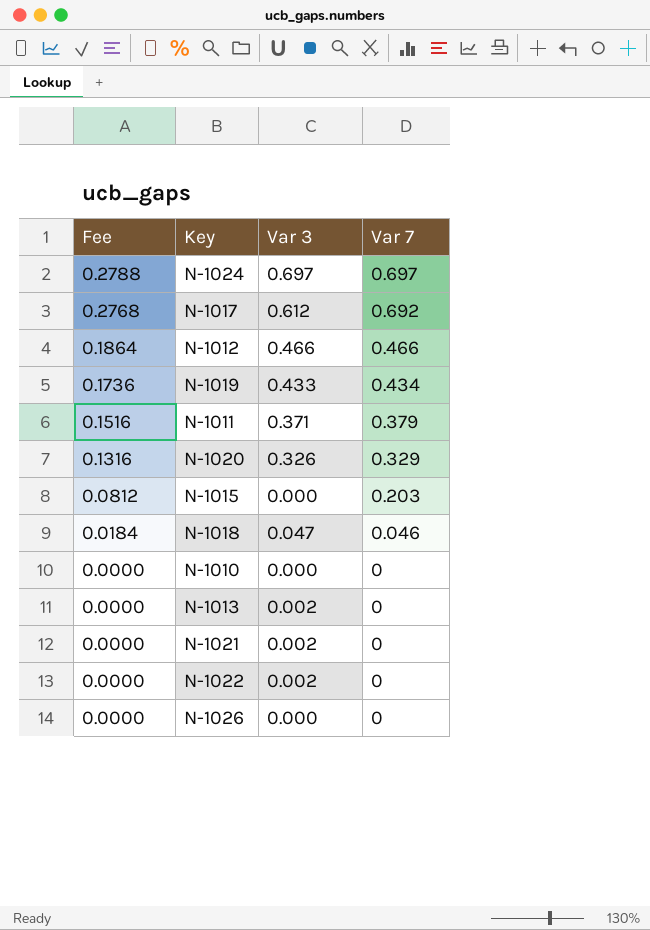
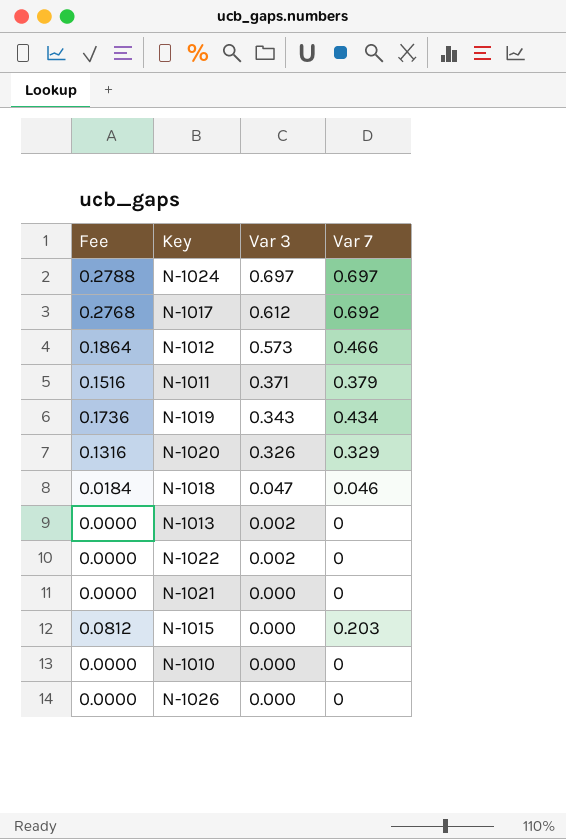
row order: Fee descending -> Var 3 descending
N-1012 | Var 3: 0.466 -> 0.573
N-1019 | Var 3: 0.433 -> 0.343
N-1021 | Var 3: 0.002 -> 0.000

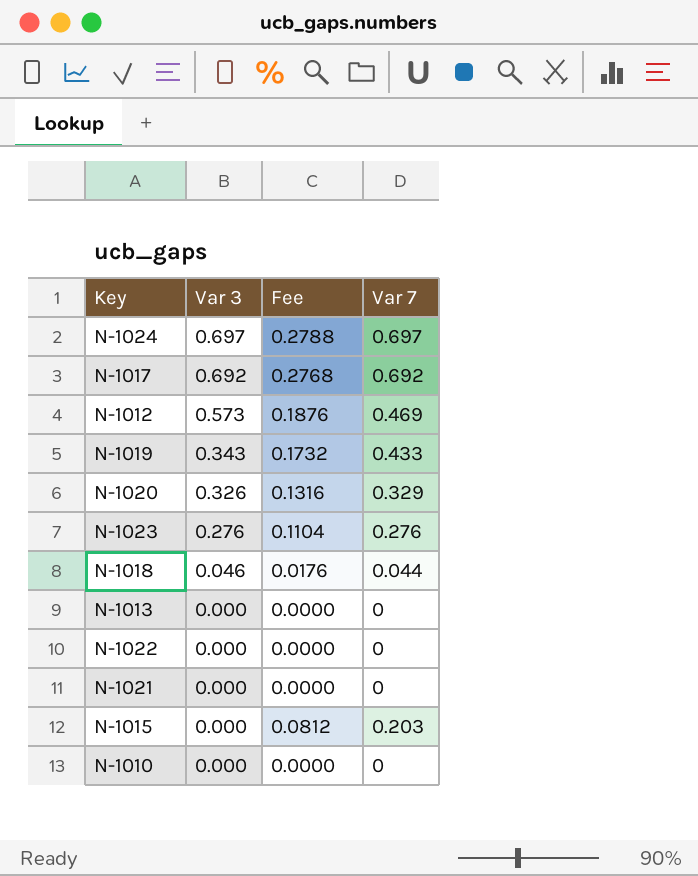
column Fee | position: 1 -> 3
row N-1011: 0.1516 | 0.371 | 0.379 -> none
row N-1026: 0.0000 | 0.000 | 0 -> none
N-1017 | Var 3: 0.612 -> 0.692
N-1012 | Fee: 0.1864 -> 0.1876
N-1012 | Var 7: 0.466 -> 0.469
N-1019 | Fee: 0.1736 -> 0.1732
N-1019 | Var 7: 0.434 -> 0.433
row N-1023: none -> 0.276 | 0.1104 | 0.276
N-1018 | Var 3: 0.047 -> 0.046
N-1018 | Fee: 0.0184 -> 0.0176
N-1018 | Var 7: 0.046 -> 0.044
N-1013 | Var 3: 0.002 -> 0.000
N-1022 | Var 3: 0.002 -> 0.000

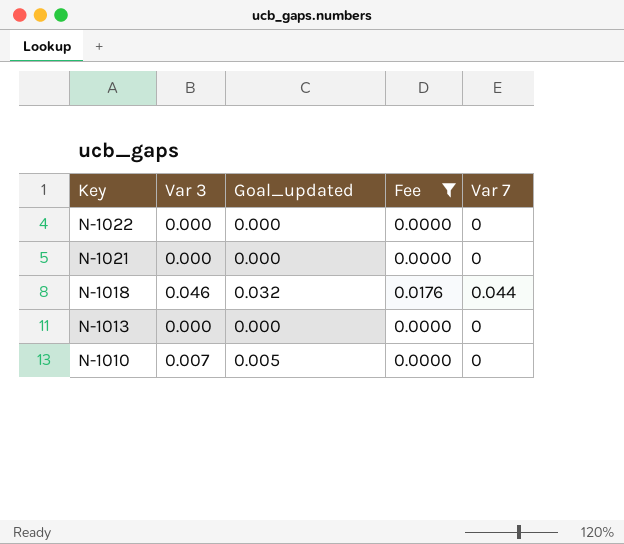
filter: none -> Fee <= 0.0176
row order: Var 3 descending -> Key descending
column Goal_updated | formula: none -> [Var 3] * 0.7
N-1010 | Var 3: 0.000 -> 0.007

